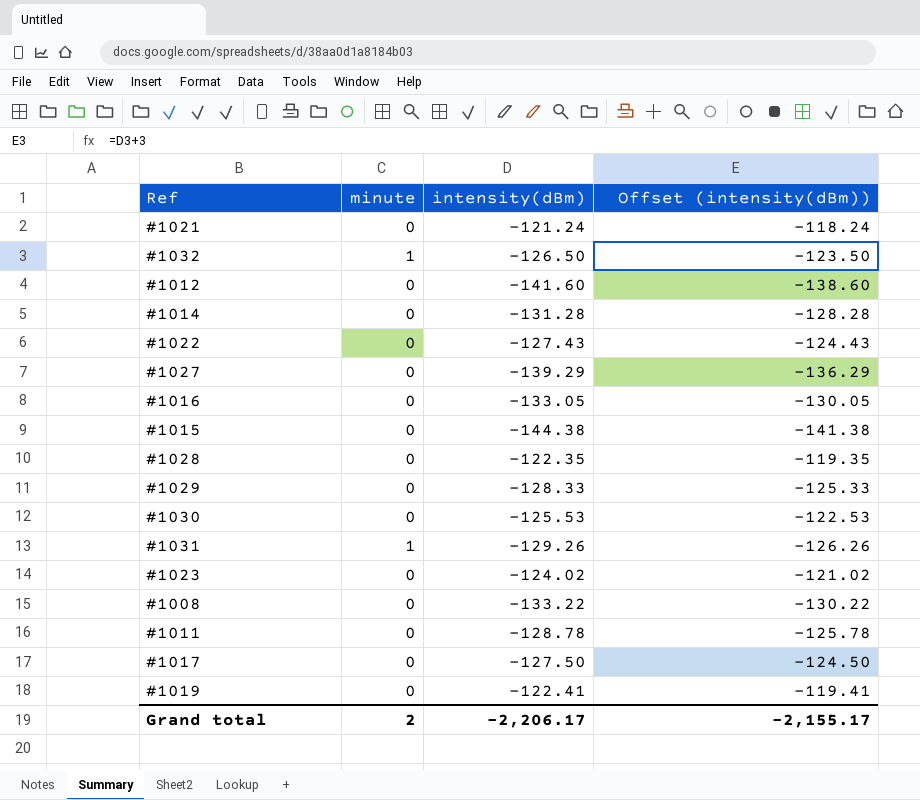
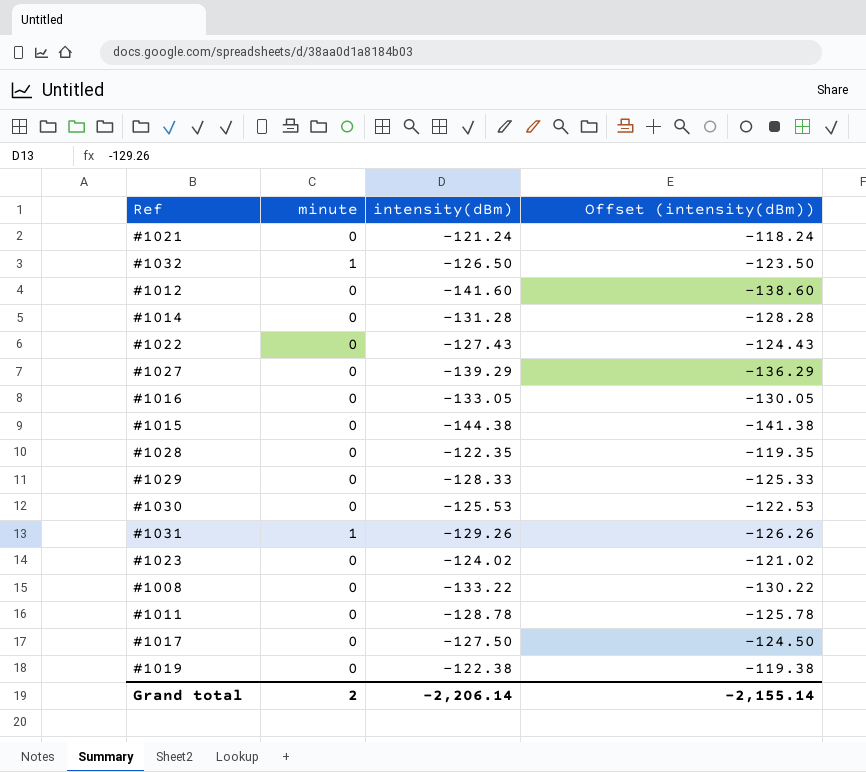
#1019 | intensity(dBm): -122.41 -> -122.38
#1019 | Offset (intensity(dBm)): -119.41 -> -119.38
Grand total | intensity(dBm): -2,206.17 -> -2,206.14
Grand total | Offset (intensity(dBm)): -2,155.17 -> -2,155.14

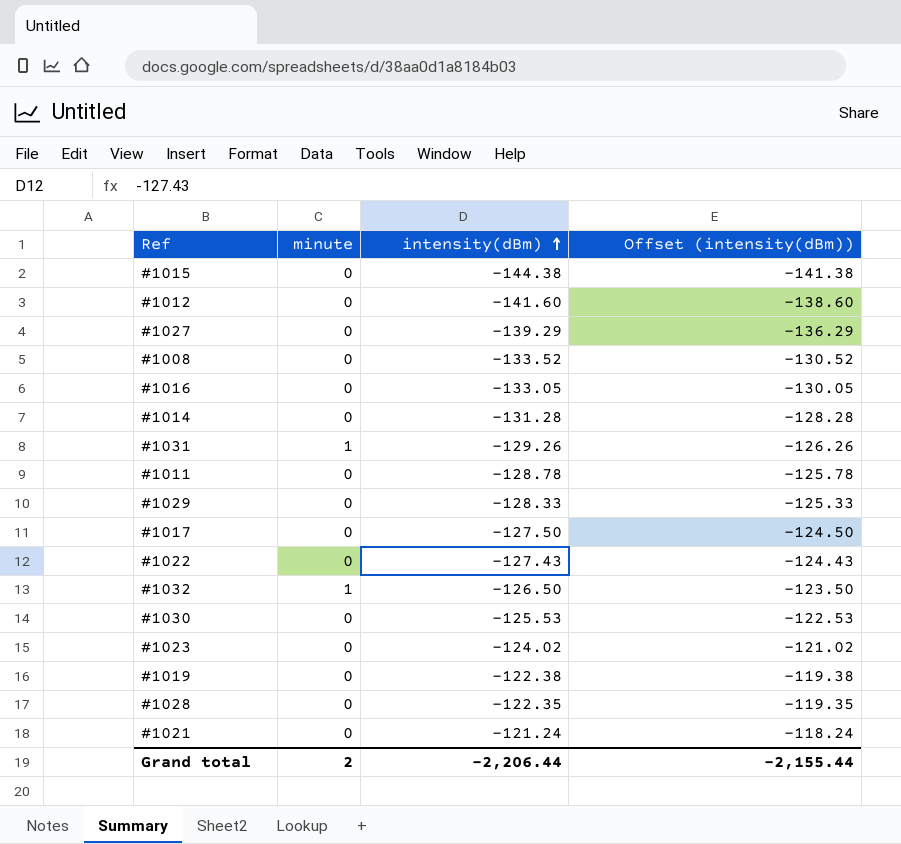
row order: none -> intensity(dBm) ascending
#1008 | intensity(dBm): -133.22 -> -133.52
#1008 | Offset (intensity(dBm)): -130.22 -> -130.52
Grand total | intensity(dBm): -2,206.14 -> -2,206.44
Grand total | Offset (intensity(dBm)): -2,155.14 -> -2,155.44

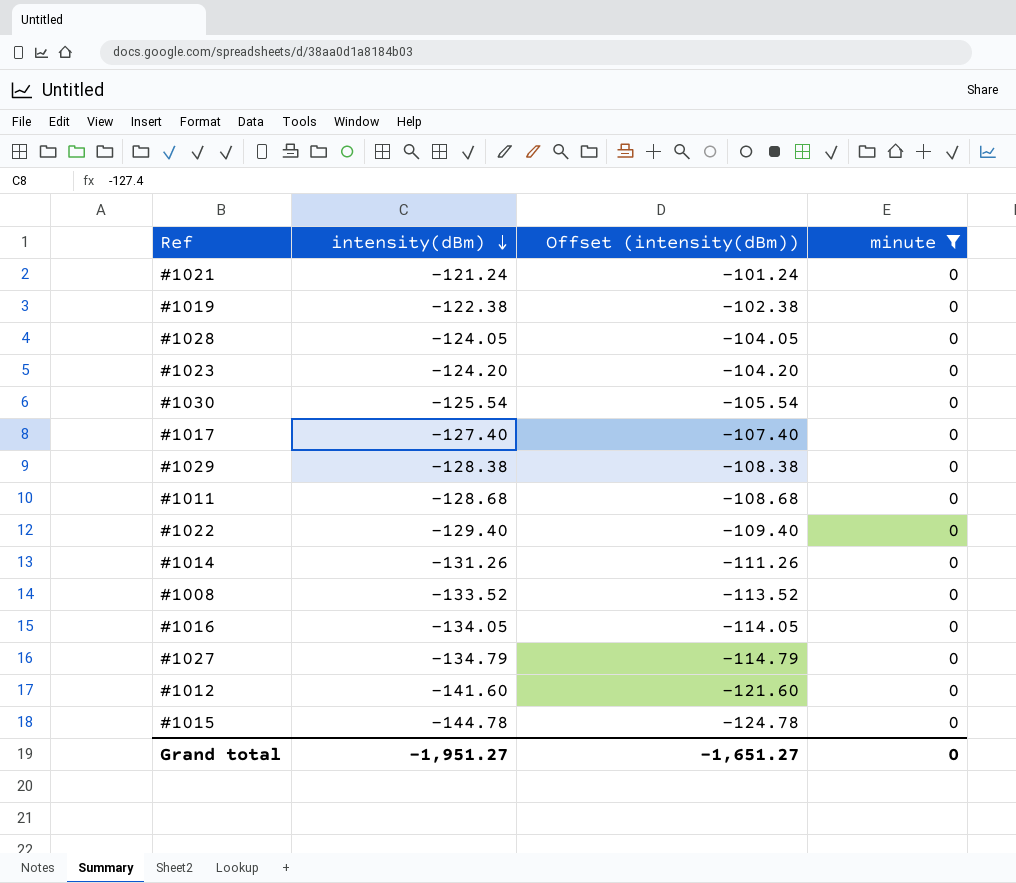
filter: none -> minute = 0
row order: intensity(dBm) ascending -> intensity(dBm) descending
column Offset (intensity(dBm)) | formula: [intensity(dBm)] + 3 -> [intensity(dBm)] + 20
column minute | position: 2 -> 4
#1028 | intensity(dBm): -122.35 -> -124.05
#1023 | intensity(dBm): -124.02 -> -124.20
#1030 | intensity(dBm): -125.53 -> -125.54
#1017 | intensity(dBm): -127.50 -> -127.40
#1029 | intensity(dBm): -128.33 -> -128.38
#1011 | intensity(dBm): -128.78 -> -128.68
#1022 | intensity(dBm): -127.43 -> -129.40
#1014 | intensity(dBm): -131.28 -> -131.26
#1016 | intensity(dBm): -133.05 -> -134.05
#1027 | intensity(dBm): -139.29 -> -134.79
#1015 | intensity(dBm): -144.38 -> -144.78
Grand total | intensity(dBm): -2,206.44 -> -1,951.27
Grand total | Offset (intensity(dBm)): -2,155.44 -> -1,651.27
Grand total | minute: 2 -> 0

